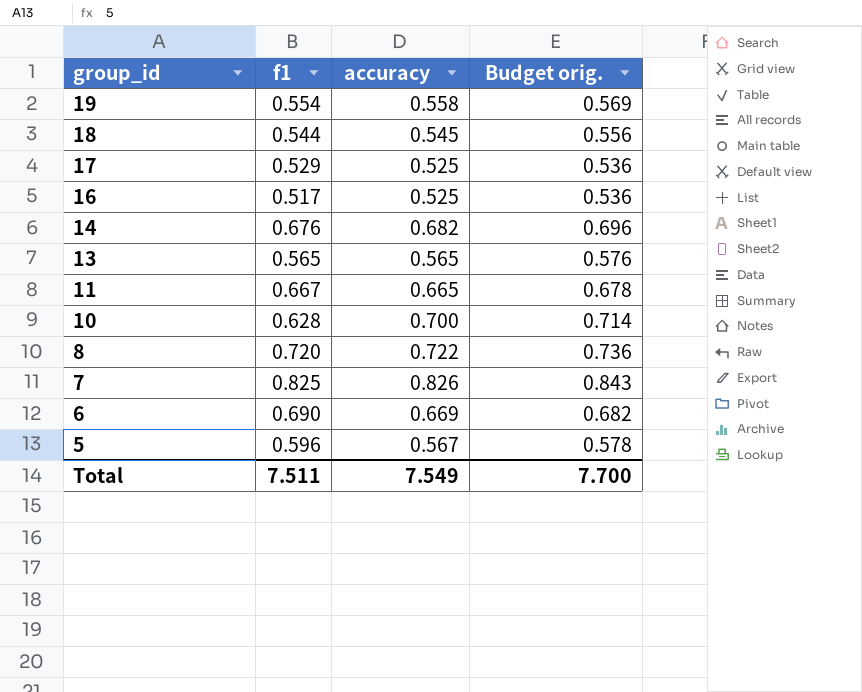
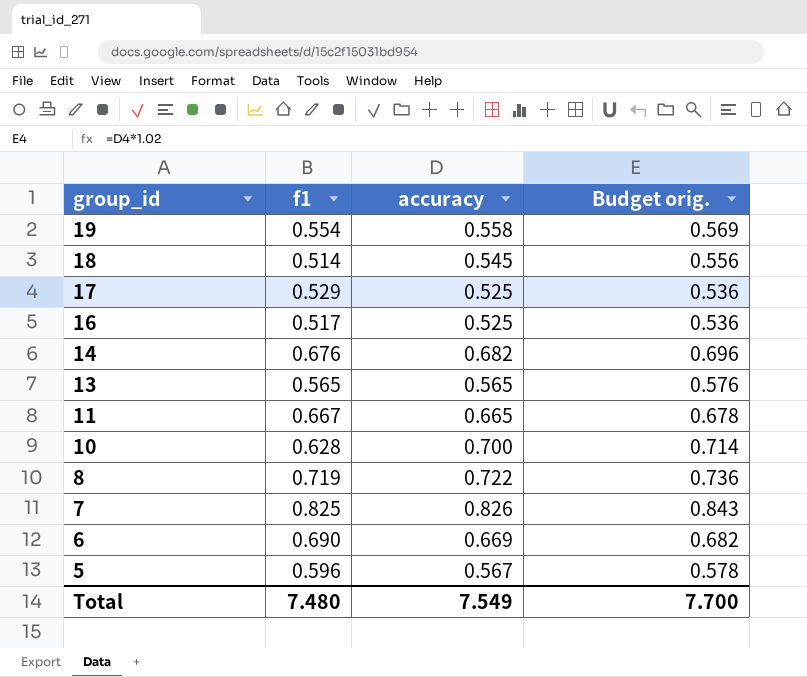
18 | f1: 0.544 -> 0.514
8 | f1: 0.720 -> 0.719
Total | f1: 7.511 -> 7.480

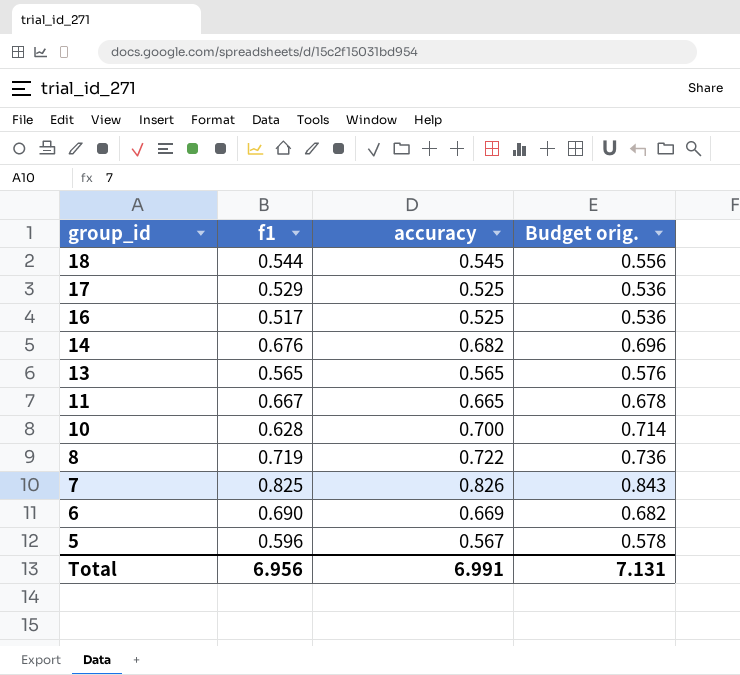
row 19: 0.554 | 0.558 | 0.569 -> none
18 | f1: 0.514 -> 0.544
Total | f1: 7.480 -> 6.956
Total | accuracy: 7.549 -> 6.991
Total | Budget orig.: 7.700 -> 7.131

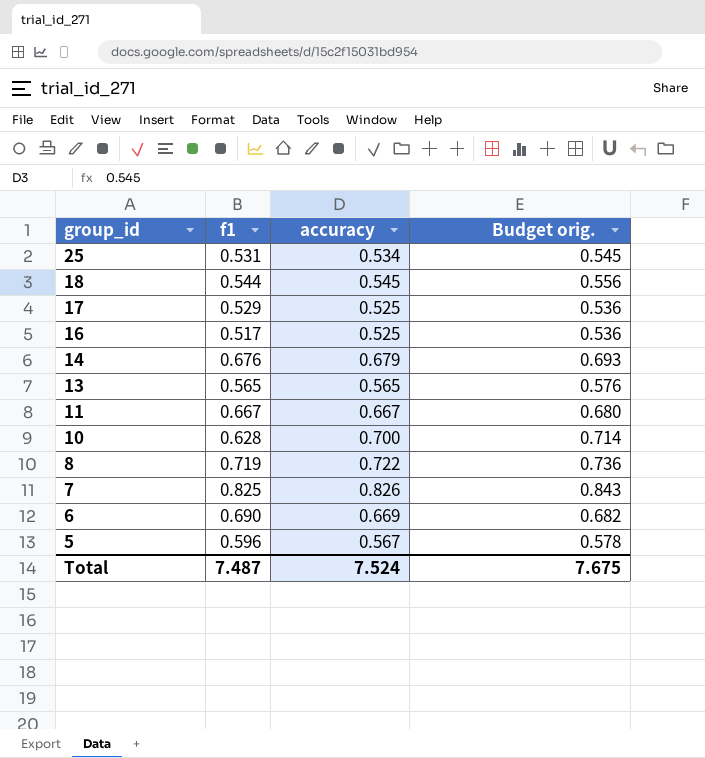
row 25: none -> 0.531 | 0.534 | 0.545
14 | accuracy: 0.682 -> 0.679
14 | Budget orig.: 0.696 -> 0.693
11 | accuracy: 0.665 -> 0.667
11 | Budget orig.: 0.678 -> 0.680
Total | f1: 6.956 -> 7.487
Total | accuracy: 6.991 -> 7.524
Total | Budget orig.: 7.131 -> 7.675

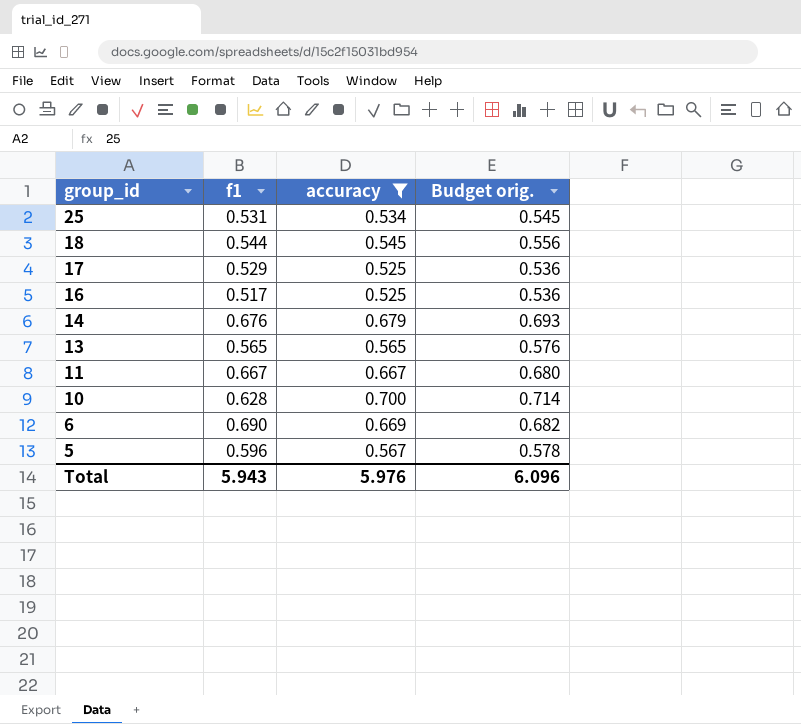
filter: none -> accuracy <= 0.700
Total | f1: 7.487 -> 5.943
Total | accuracy: 7.524 -> 5.976
Total | Budget orig.: 7.675 -> 6.096

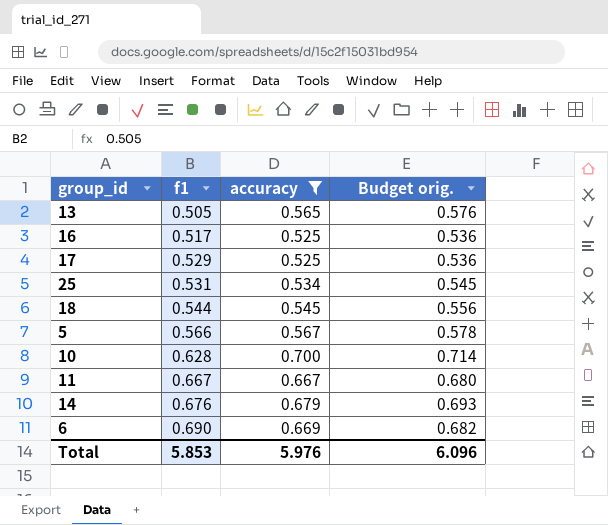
row order: group_id descending -> f1 ascending
13 | f1: 0.565 -> 0.505
5 | f1: 0.596 -> 0.566
Total | f1: 5.943 -> 5.853

